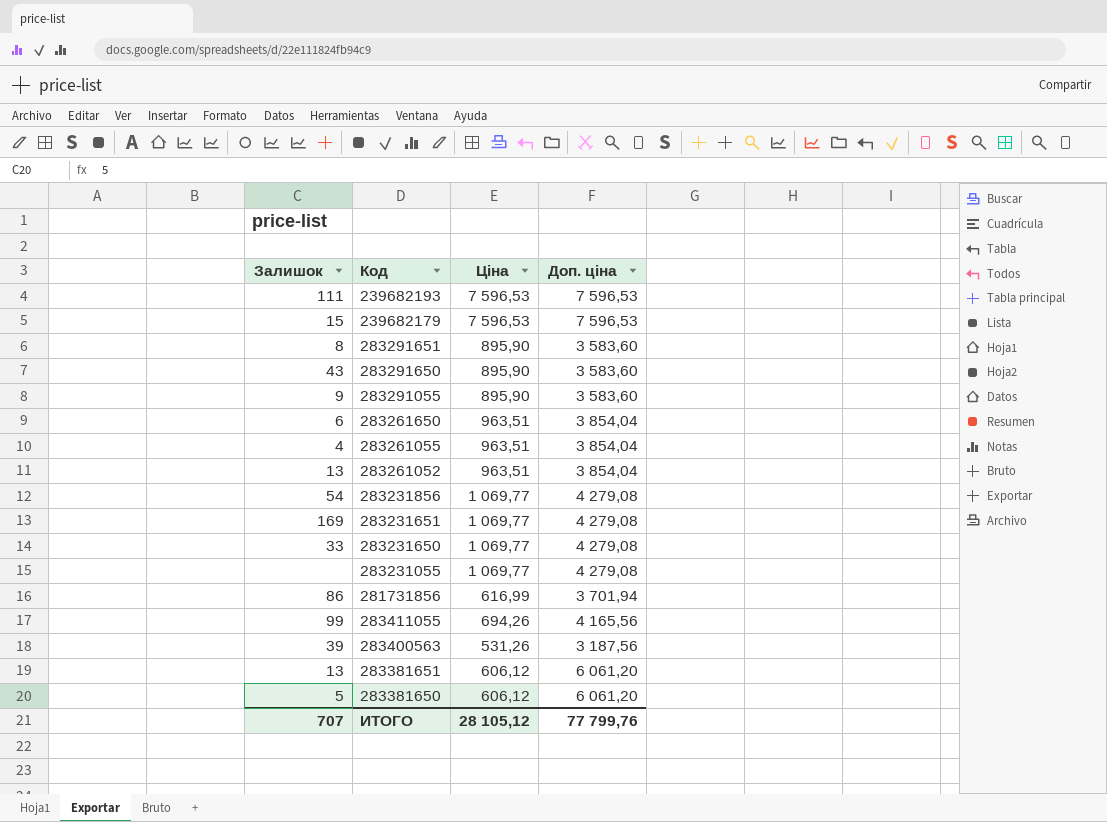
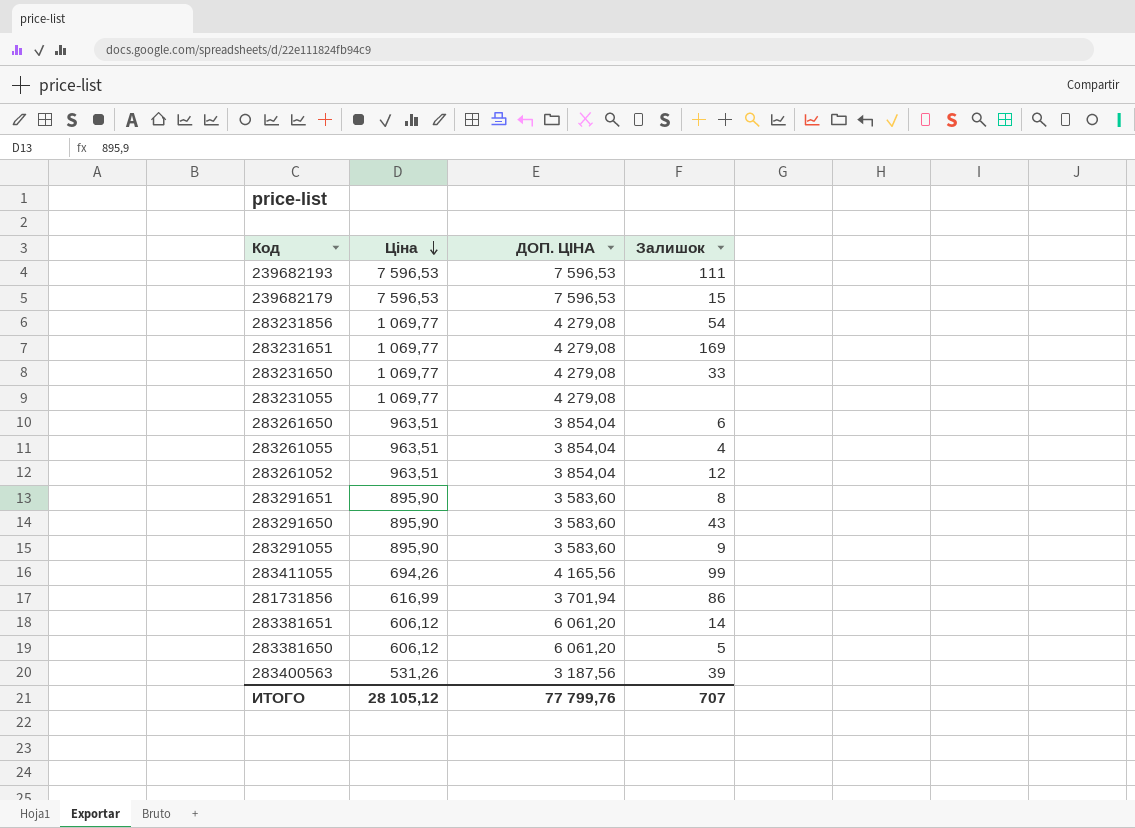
row order: none -> Ціна descending
column name: Доп. ціна -> ДОП. ЦІНА
column Залишок | position: 1 -> 4
283261052 | Залишок: 13 -> 12
283381651 | Залишок: 13 -> 14

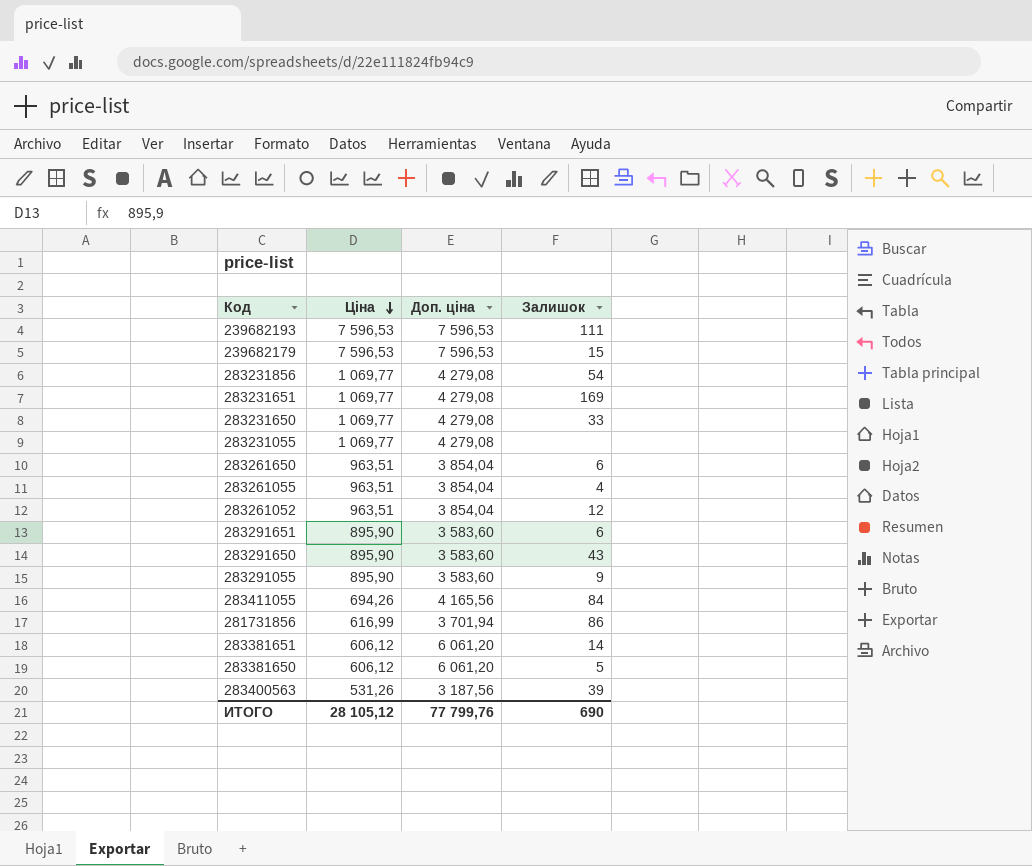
column name: ДОП. ЦІНА -> Доп. ціна
283291651 | Залишок: 8 -> 6
283411055 | Залишок: 99 -> 84
ИТОГО | Залишок: 707 -> 690

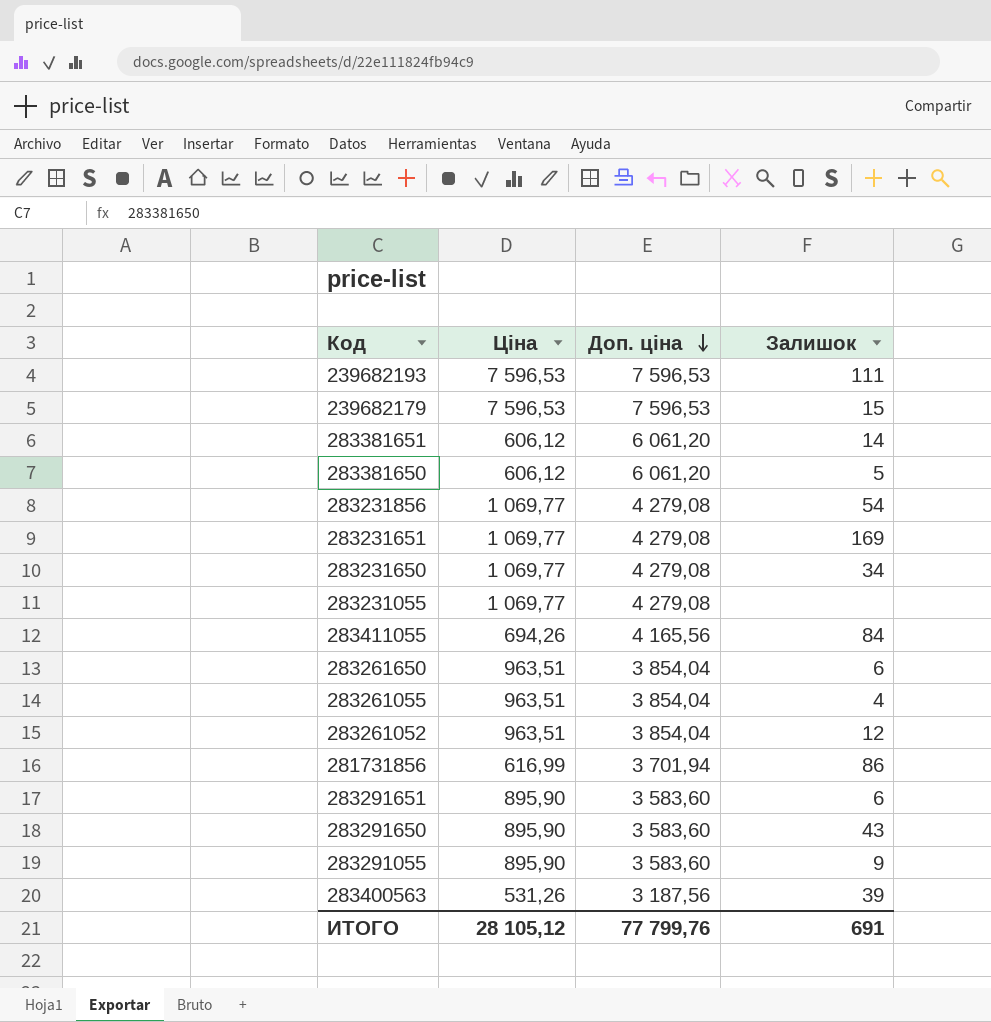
row order: Ціна descending -> Доп. ціна descending
283231650 | Залишок: 33 -> 34
ИТОГО | Залишок: 690 -> 691

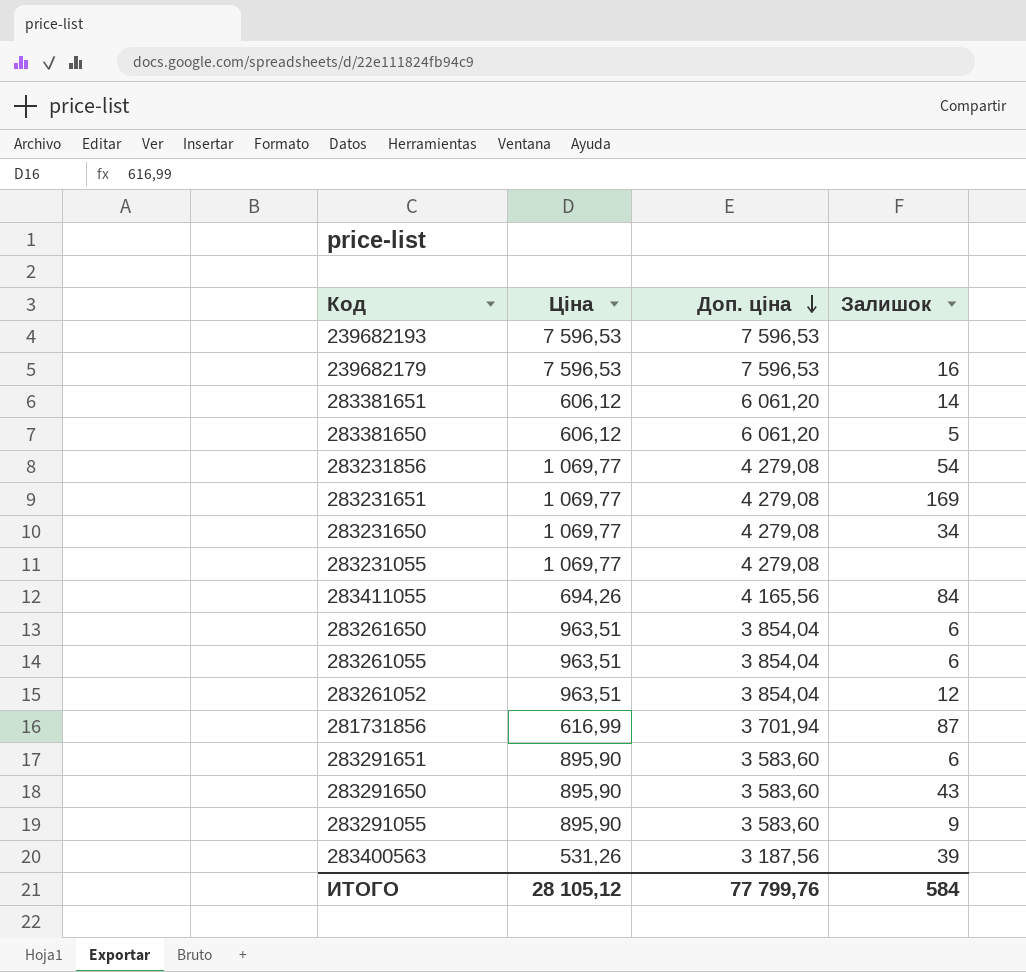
239682193 | Залишок: 111 -> none
239682179 | Залишок: 15 -> 16
283261055 | Залишок: 4 -> 6
281731856 | Залишок: 86 -> 87
ИТОГО | Залишок: 691 -> 584

